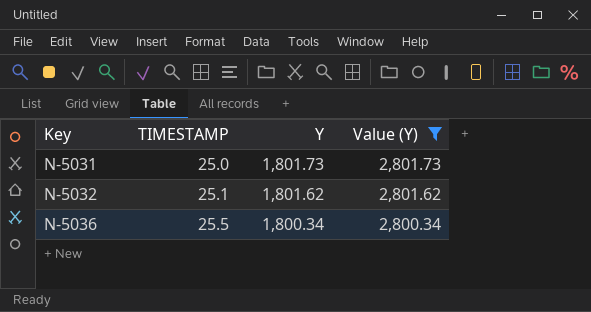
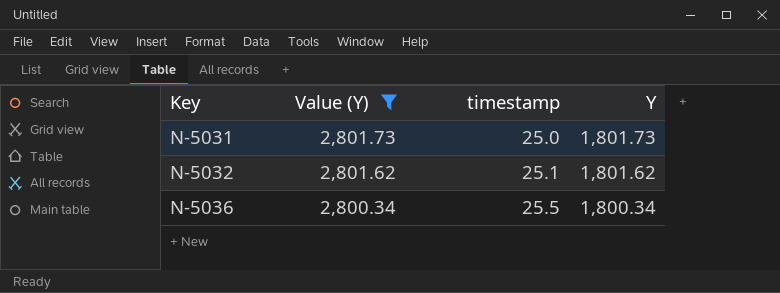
column Value (Y) | position: 4 -> 2
column name: TIMESTAMP -> timestamp

